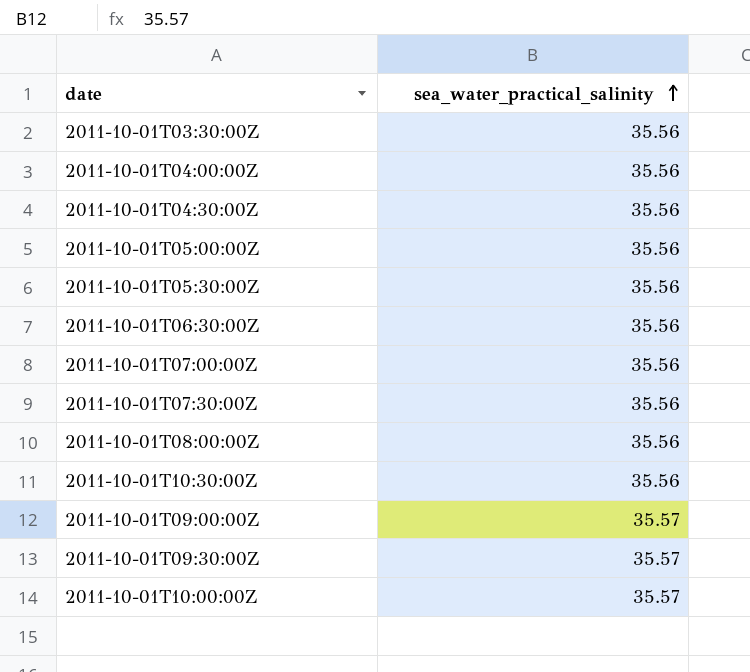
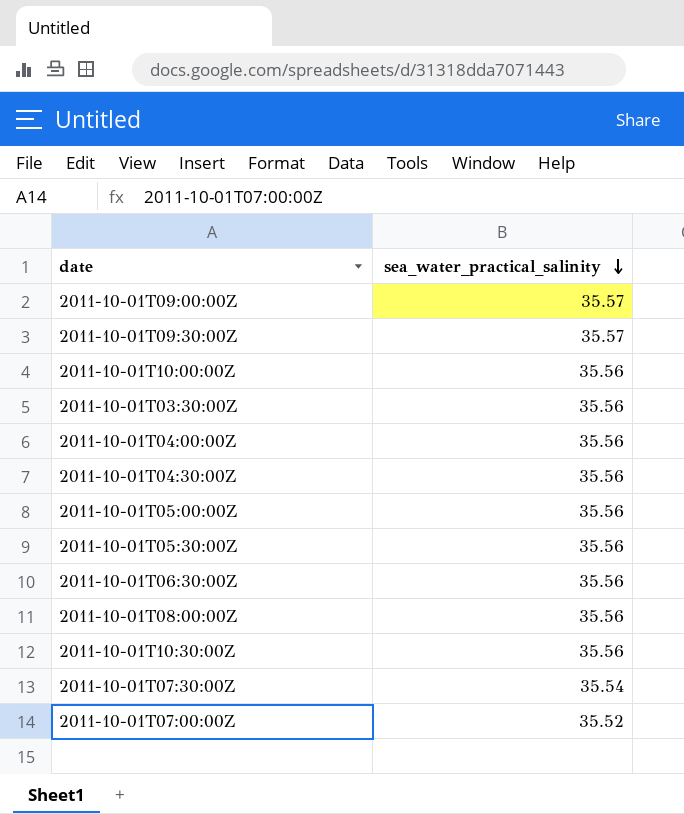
row order: sea_water_practical_salinity ascending -> sea_water_practical_salinity descending
2011-10-01T10:00:00Z | sea_water_practical_salinity: 35.57 -> 35.56
2011-10-01T07:30:00Z | sea_water_practical_salinity: 35.56 -> 35.54
2011-10-01T07:00:00Z | sea_water_practical_salinity: 35.56 -> 35.52

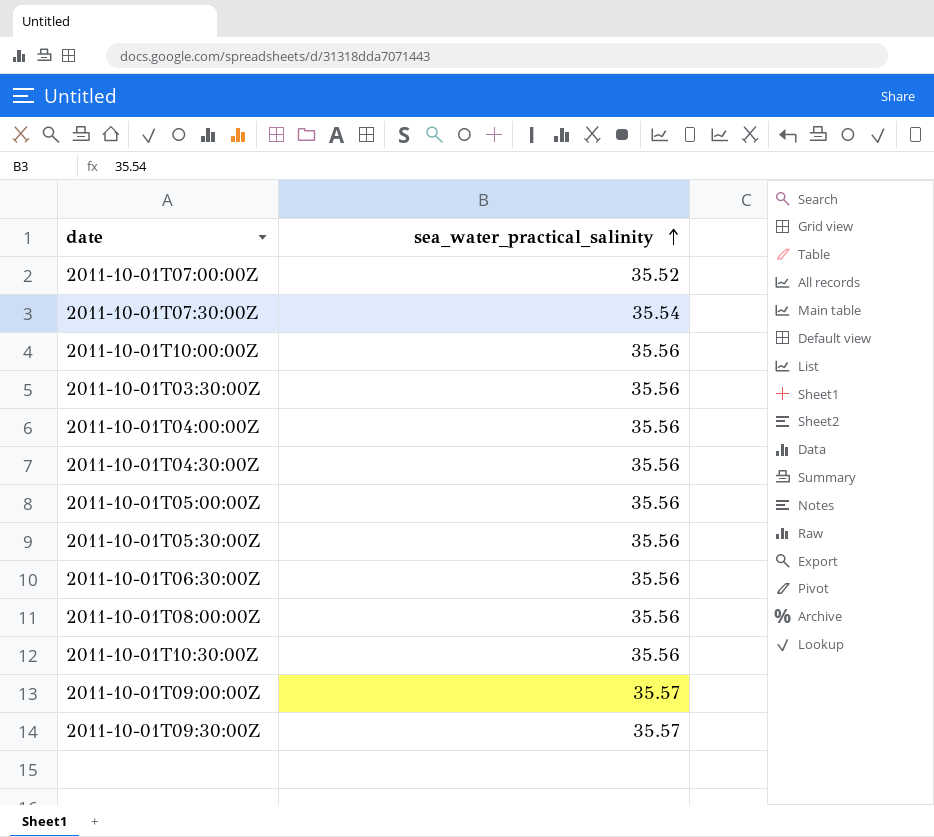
row order: sea_water_practical_salinity descending -> sea_water_practical_salinity ascending

